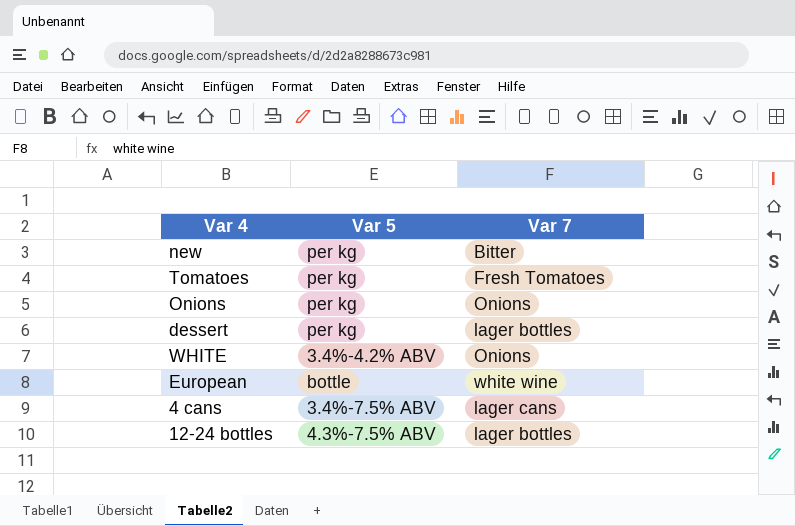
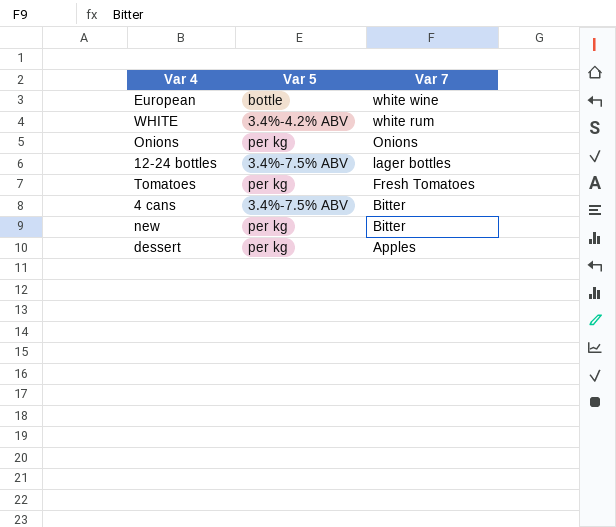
row order: none -> Var 7 descending
WHITE | Var 7: Onions -> white rum
12-24 bottles | Var 5: 4.3%-7.5% ABV -> 3.4%-7.5% ABV
4 cans | Var 7: lager cans -> Bitter
dessert | Var 7: lager bottles -> Apples

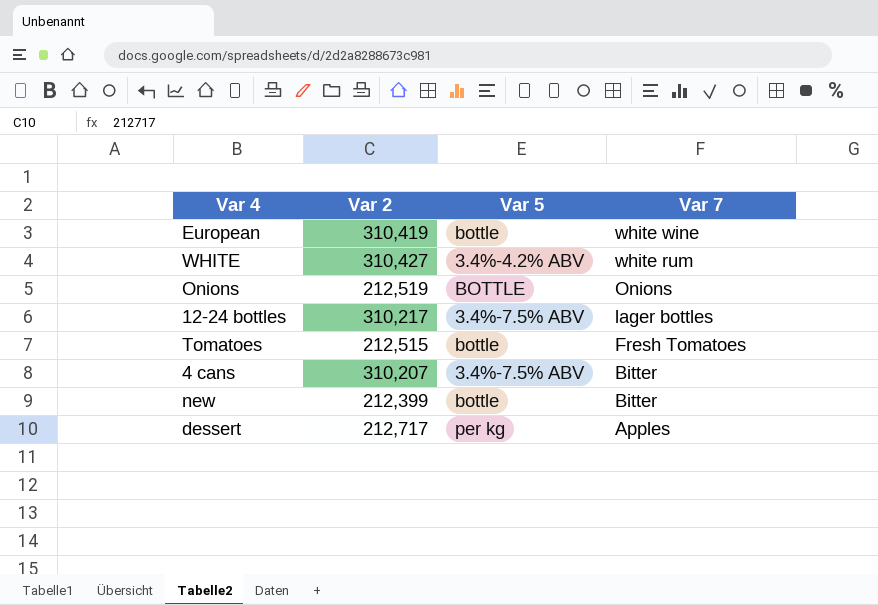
column Var 2 | position: none -> 2
Onions | Var 5: per kg -> BOTTLE
Tomatoes | Var 5: per kg -> bottle
new | Var 5: per kg -> bottle

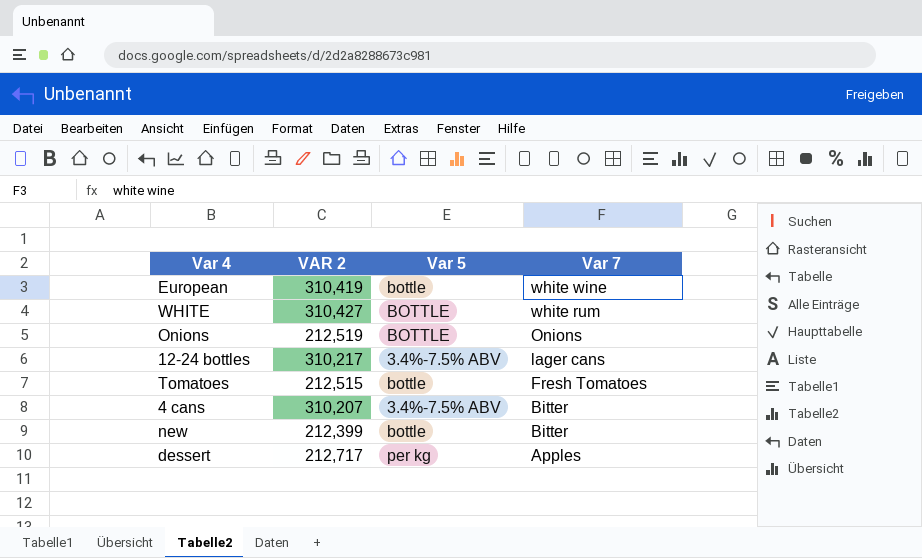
column name: Var 2 -> VAR 2
WHITE | Var 5: 3.4%-4.2% ABV -> BOTTLE
12-24 bottles | Var 7: lager bottles -> lager cans

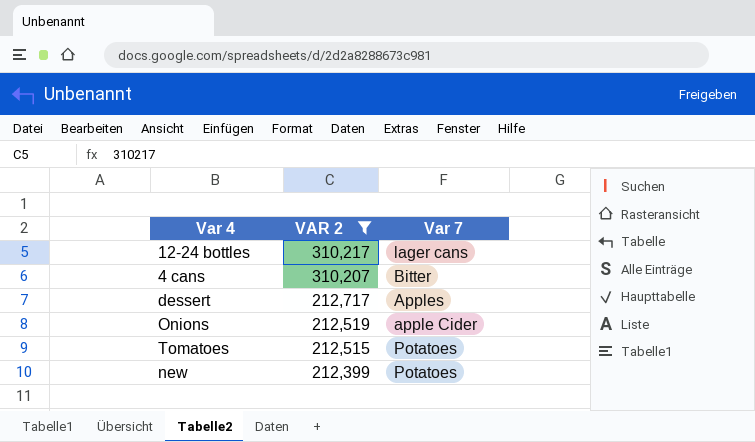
filter: none -> VAR 2 <= 310,217
row order: Var 7 descending -> VAR 2 descending
column Var 5 | position: 3 -> none
Onions | Var 7: Onions -> apple Cider
Tomatoes | Var 7: Fresh Tomatoes -> Potatoes
new | Var 7: Bitter -> Potatoes

